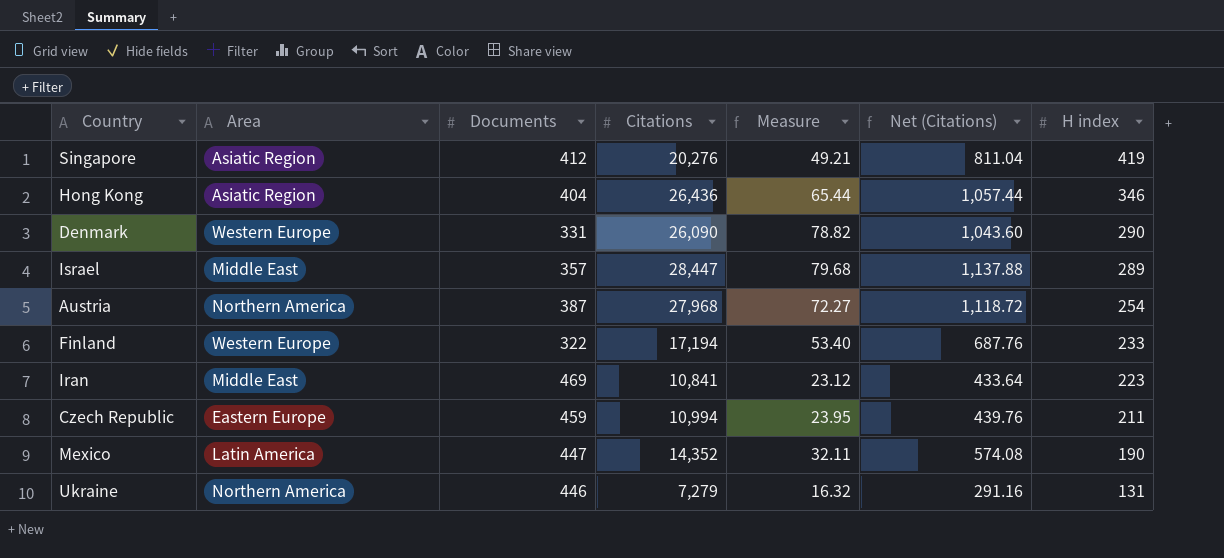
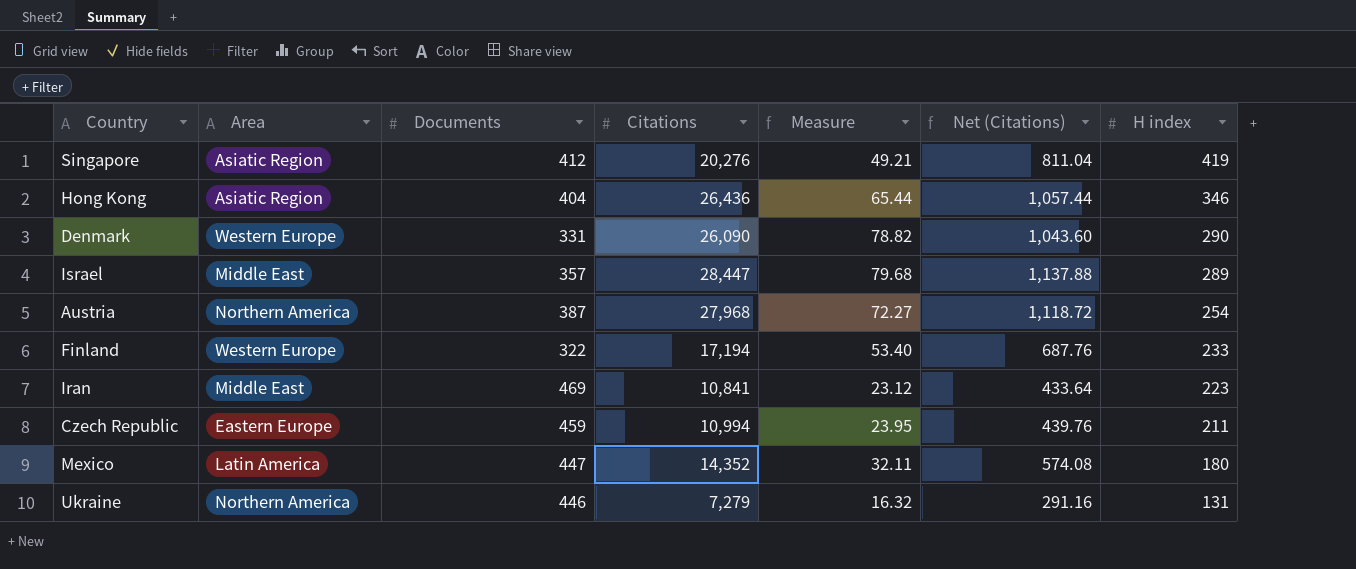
Mexico | H index: 190 -> 180

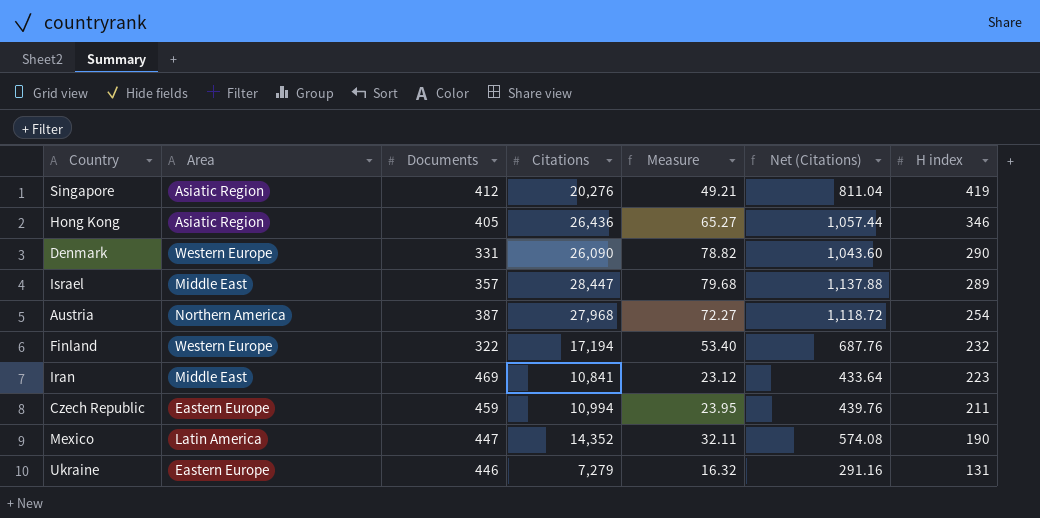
Hong Kong | Documents: 404 -> 405
Hong Kong | Measure: 65.44 -> 65.27
Finland | H index: 233 -> 232
Mexico | H index: 180 -> 190
Ukraine | Area: Northern America -> Eastern Europe

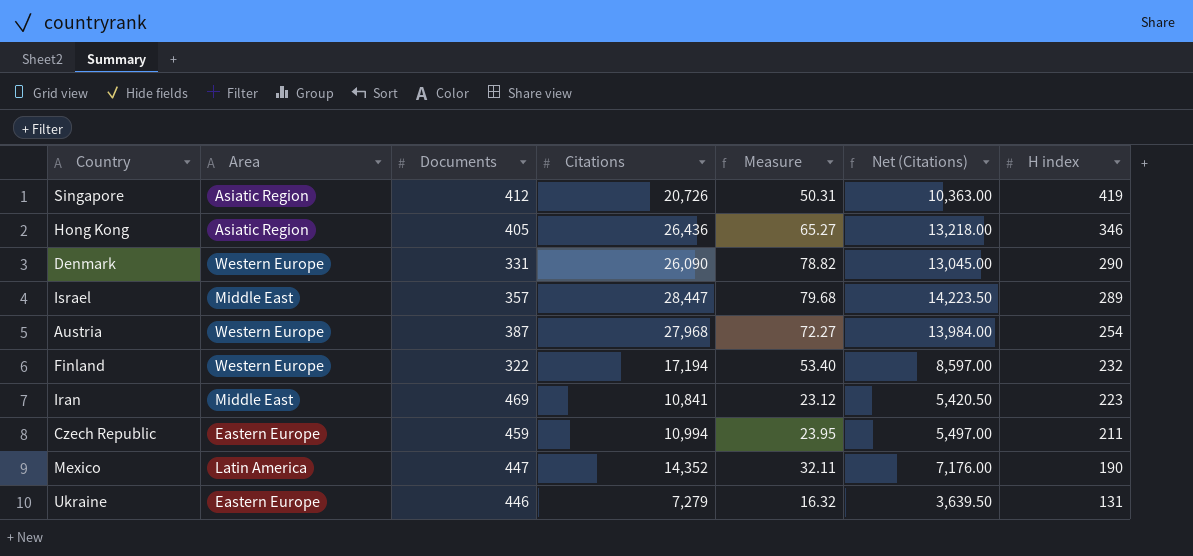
column Net (Citations) | formula: [Citations] * 0.04 -> [Citations] * 0.5
Singapore | Citations: 20,276 -> 20,726
Singapore | Measure: 49.21 -> 50.31
Austria | Area: Northern America -> Western Europe

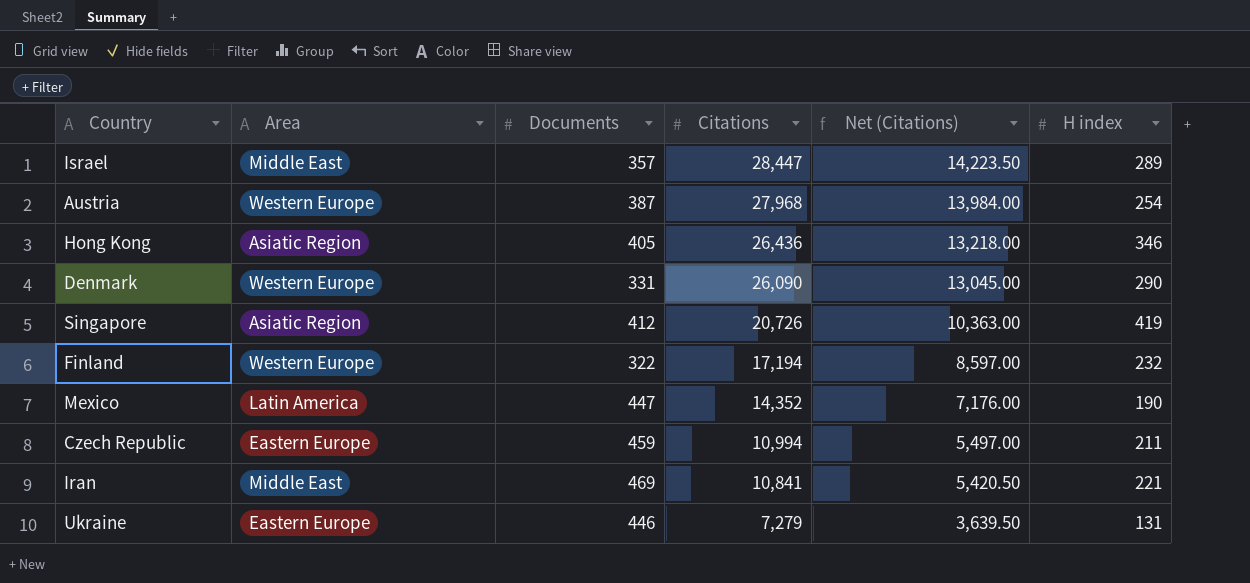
row order: H index descending -> Citations descending
column Measure | formula: [Citations] / [Documents] -> none
Iran | H index: 223 -> 221

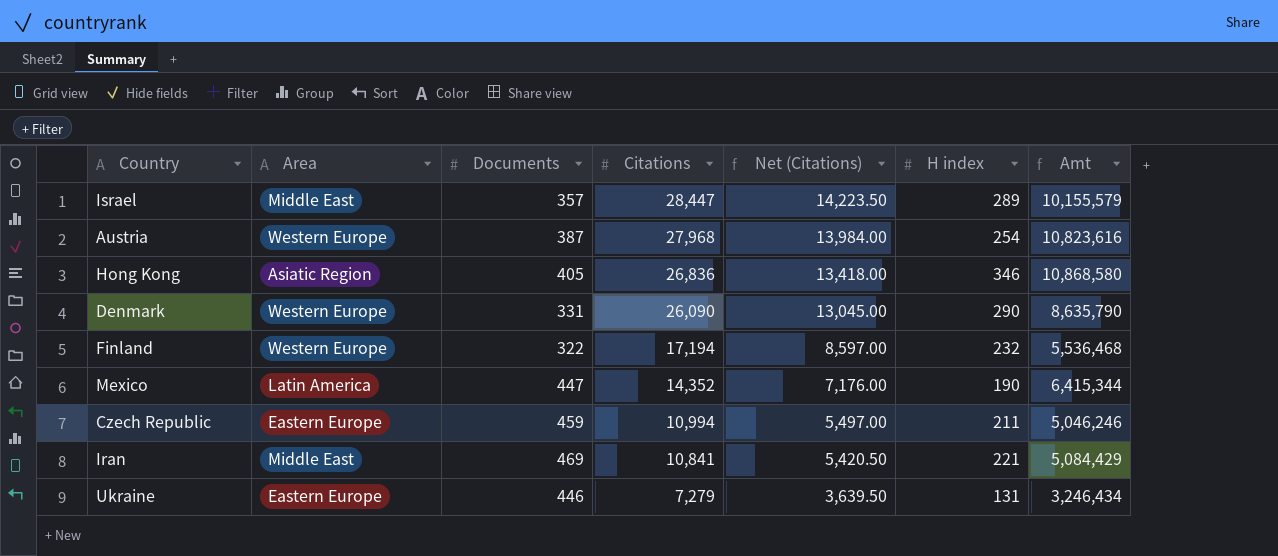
column Amt | formula: none -> [Documents] * [Citations]
row Singapore: Asiatic Region | 412 | 20,726 | 10,363.00 | 419 -> none
Hong Kong | Citations: 26,436 -> 26,836
Hong Kong | Net (Citations): 13,218.00 -> 13,418.00

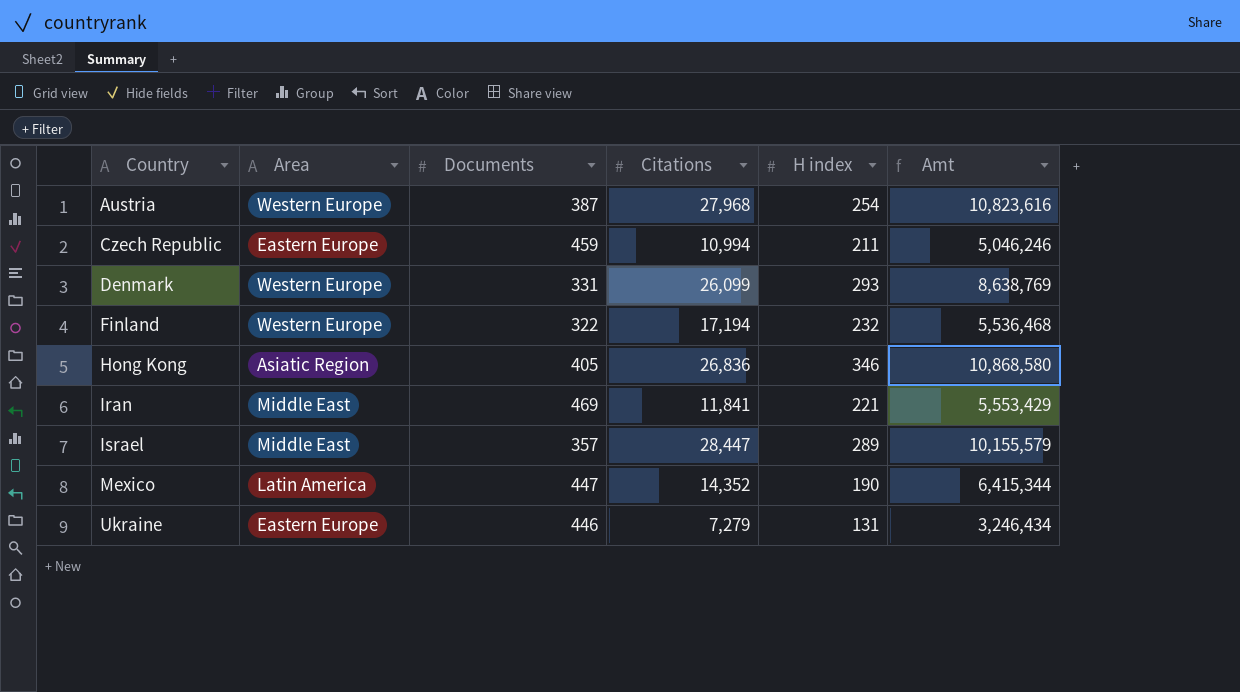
row order: Citations descending -> Country ascending
column Net (Citations) | formula: [Citations] * 0.5 -> none
Denmark | Citations: 26,090 -> 26,099
Denmark | H index: 290 -> 293
Denmark | Amt: 8,635,790 -> 8,638,769
Iran | Citations: 10,841 -> 11,841
Iran | Amt: 5,084,429 -> 5,553,429

